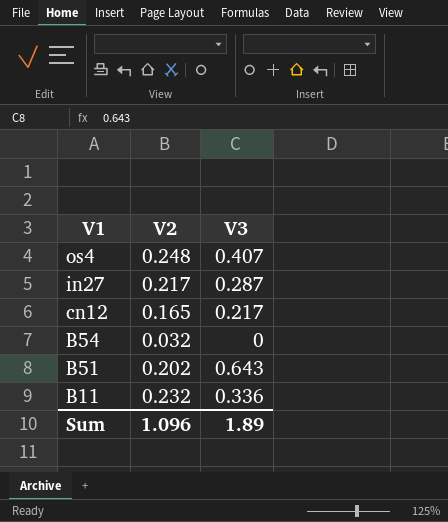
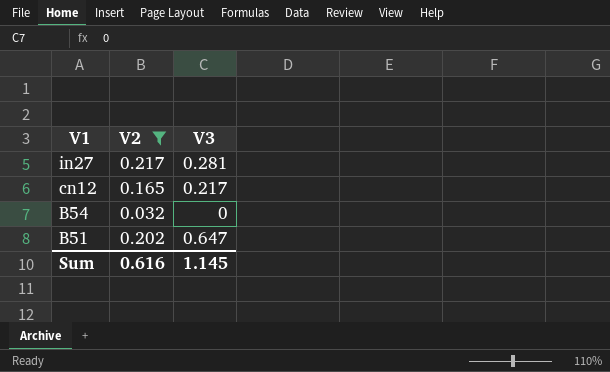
filter: none -> V2 <= 0.217
in27 | V3: 0.287 -> 0.281
B51 | V3: 0.643 -> 0.647
Sum | V2: 1.096 -> 0.616
Sum | V3: 1.89 -> 1.145

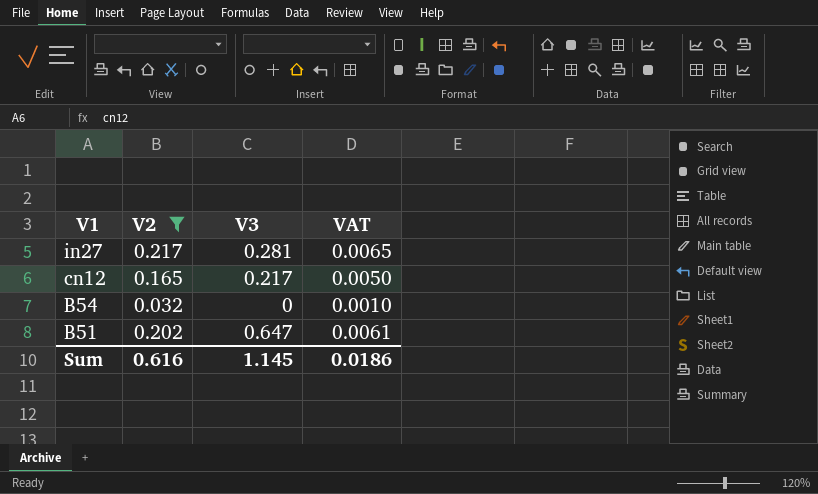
column VAT | formula: none -> [V2] * 0.03

